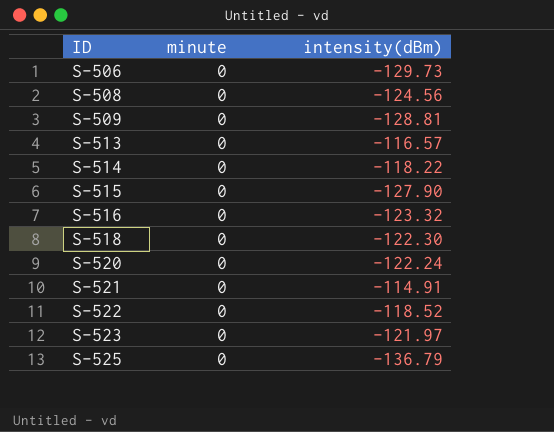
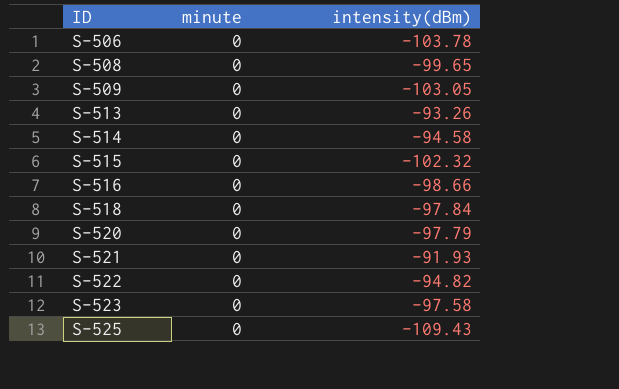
S-506 | intensity(dBm): -129.73 -> -103.78
S-508 | intensity(dBm): -124.56 -> -99.65
S-509 | intensity(dBm): -128.81 -> -103.05
S-513 | intensity(dBm): -116.57 -> -93.26
S-514 | intensity(dBm): -118.22 -> -94.58
S-515 | intensity(dBm): -127.90 -> -102.32
S-516 | intensity(dBm): -123.32 -> -98.66
S-518 | intensity(dBm): -122.30 -> -97.84
S-520 | intensity(dBm): -122.24 -> -97.79
S-521 | intensity(dBm): -114.91 -> -91.93
S-522 | intensity(dBm): -118.52 -> -94.82
S-523 | intensity(dBm): -121.97 -> -97.58
S-525 | intensity(dBm): -136.79 -> -109.43

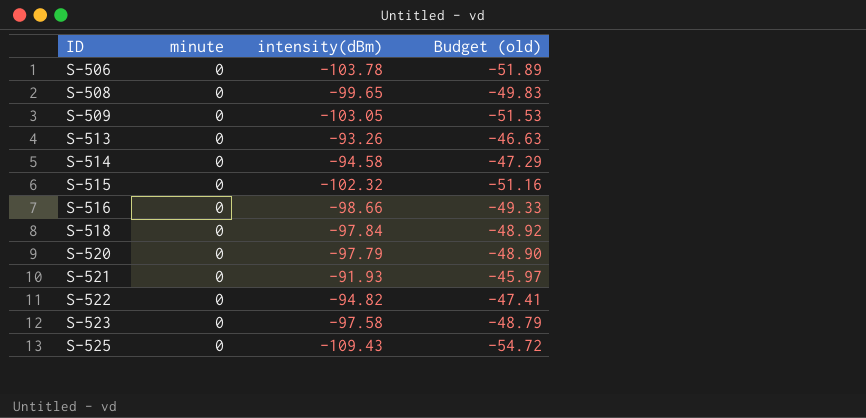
column Budget (old) | formula: none -> [intensity(dBm)] * 0.5

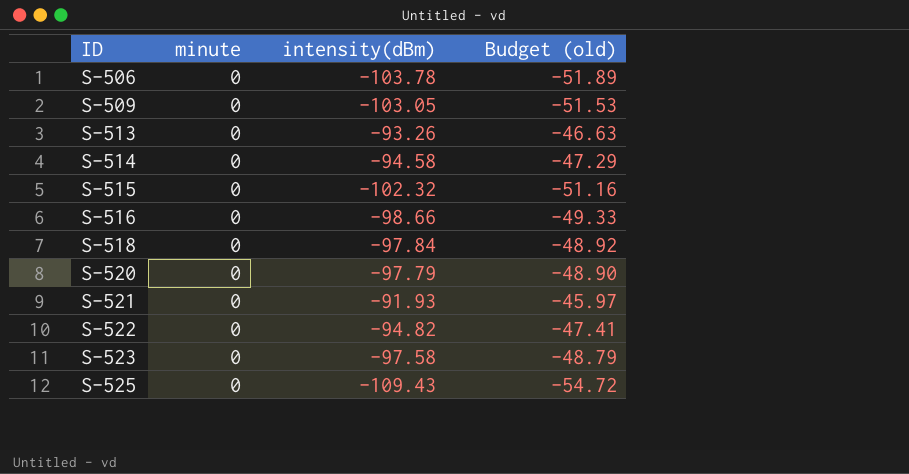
row S-508: 0 | -99.65 | -49.83 -> none

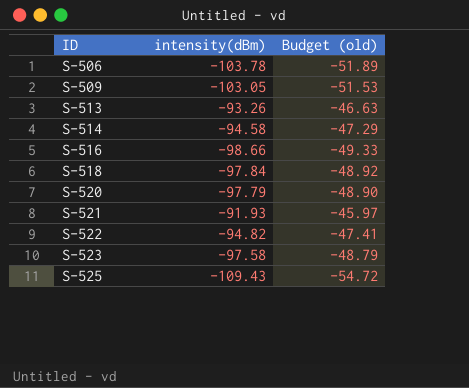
column minute | position: 2 -> none
row S-515: 0 | -102.32 | -51.16 -> none

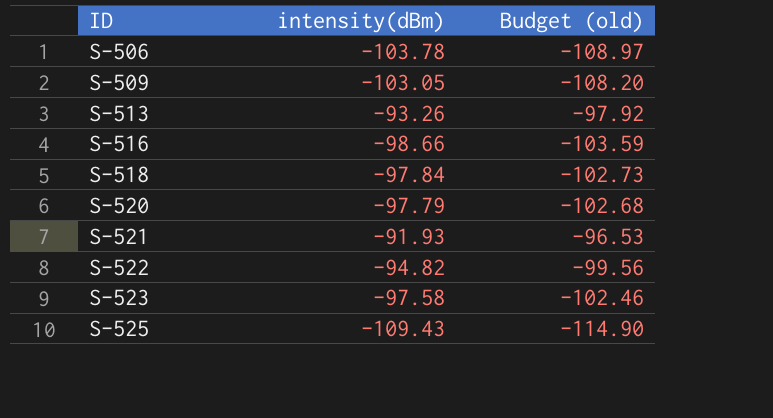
column Budget (old) | formula: [intensity(dBm)] * 0.5 -> [intensity(dBm)] * 1.05
row S-514: -94.58 | -47.29 -> none

